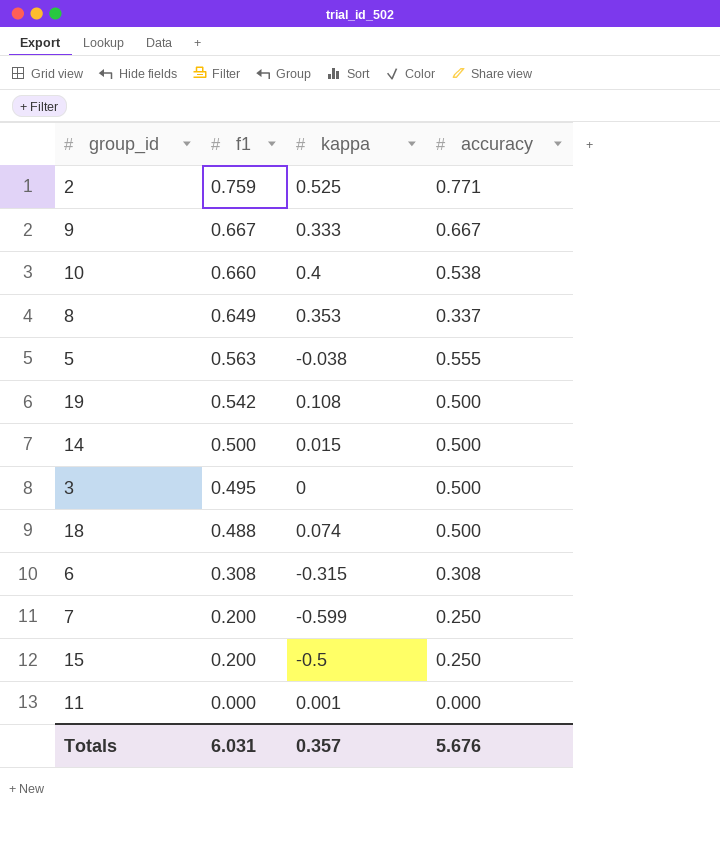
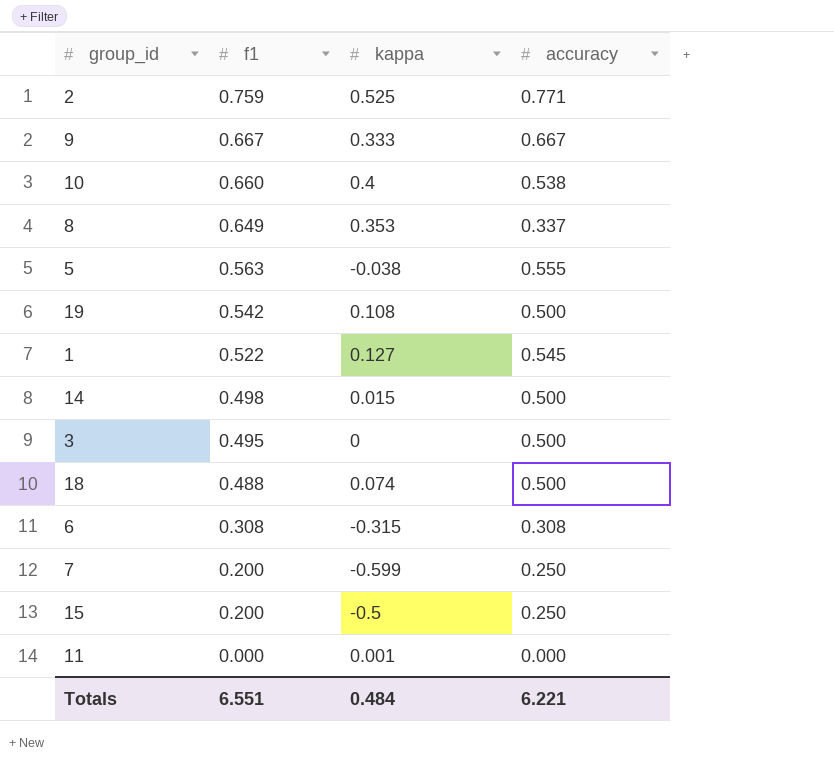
row 1: none -> 0.522 | 0.127 | 0.545
14 | f1: 0.500 -> 0.498
Totals | f1: 6.031 -> 6.551
Totals | kappa: 0.357 -> 0.484
Totals | accuracy: 5.676 -> 6.221

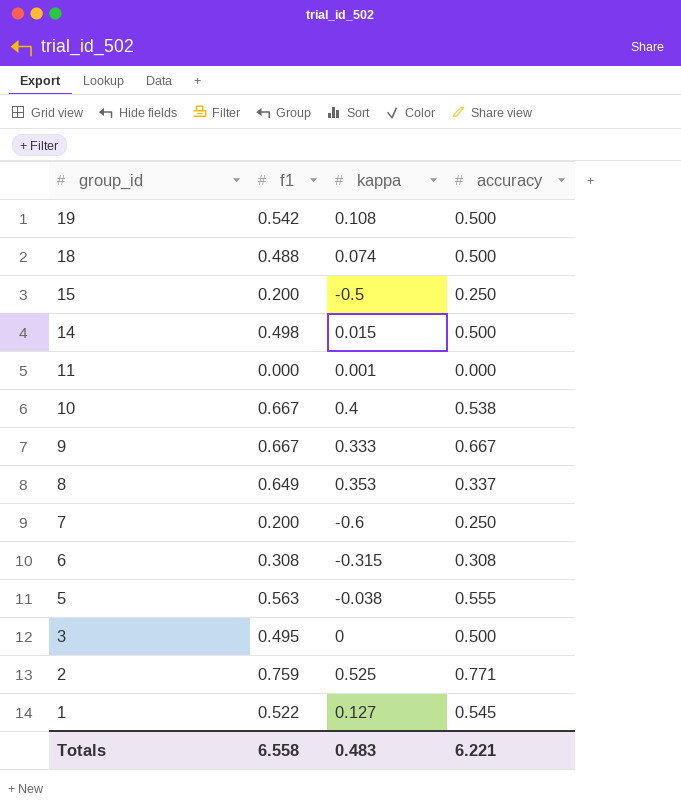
row order: f1 descending -> group_id descending
10 | f1: 0.660 -> 0.667
7 | kappa: -0.599 -> -0.6
Totals | f1: 6.551 -> 6.558
Totals | kappa: 0.484 -> 0.483

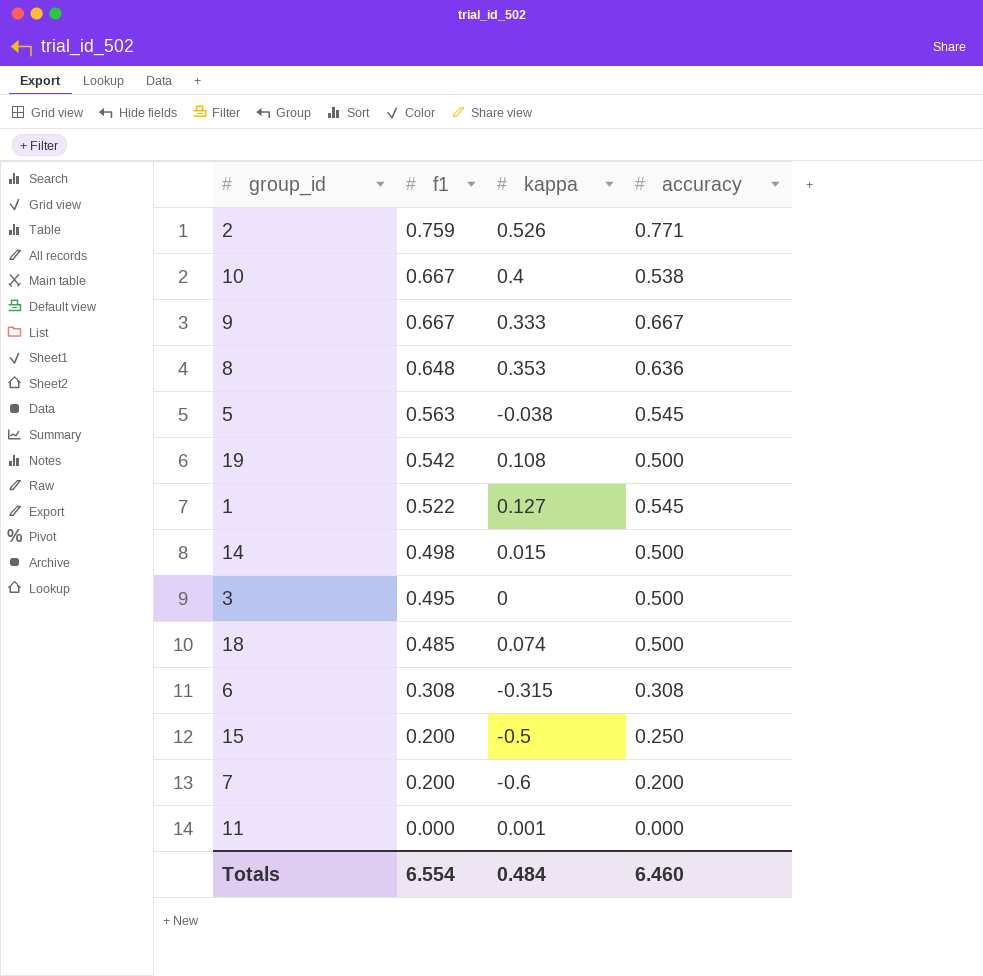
row order: group_id descending -> f1 descending
2 | kappa: 0.525 -> 0.526
8 | f1: 0.649 -> 0.648
8 | accuracy: 0.337 -> 0.636
5 | accuracy: 0.555 -> 0.545
18 | f1: 0.488 -> 0.485
7 | accuracy: 0.250 -> 0.200
Totals | f1: 6.558 -> 6.554
Totals | kappa: 0.483 -> 0.484
Totals | accuracy: 6.221 -> 6.460

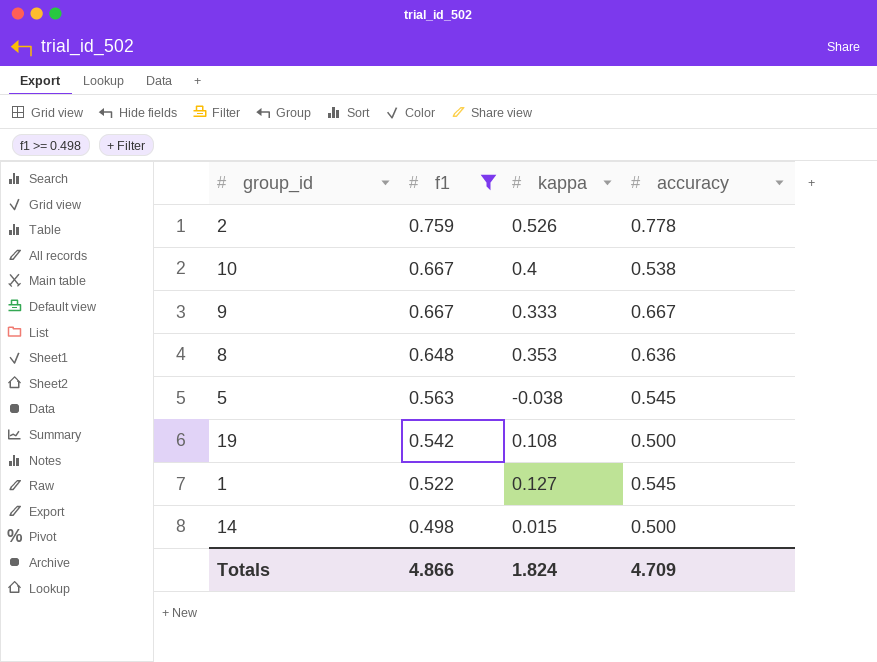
filter: none -> f1 >= 0.498
2 | accuracy: 0.771 -> 0.778
Totals | f1: 6.554 -> 4.866
Totals | kappa: 0.484 -> 1.824
Totals | accuracy: 6.460 -> 4.709

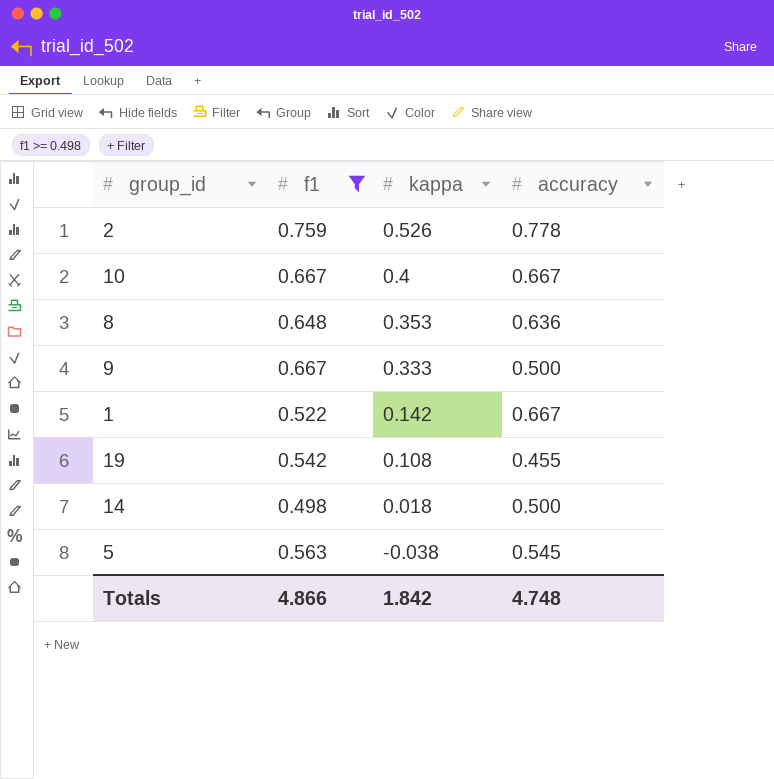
row order: f1 descending -> kappa descending
10 | accuracy: 0.538 -> 0.667
9 | accuracy: 0.667 -> 0.500
1 | kappa: 0.127 -> 0.142
1 | accuracy: 0.545 -> 0.667
19 | accuracy: 0.500 -> 0.455
14 | kappa: 0.015 -> 0.018
Totals | kappa: 1.824 -> 1.842
Totals | accuracy: 4.709 -> 4.748

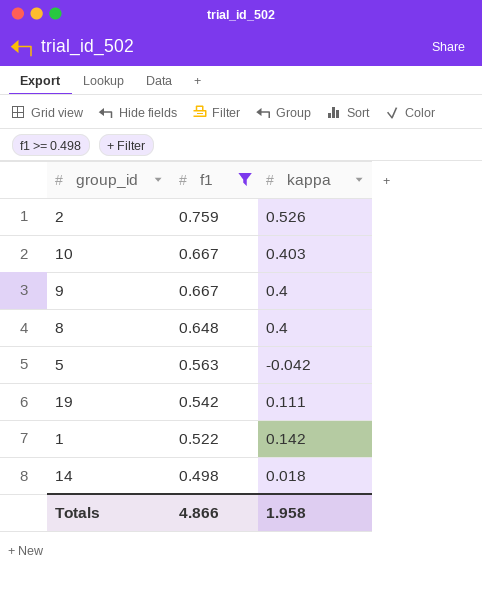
row order: kappa descending -> f1 descending
column accuracy | position: 4 -> none
10 | kappa: 0.4 -> 0.403
9 | kappa: 0.333 -> 0.4
8 | kappa: 0.353 -> 0.4
5 | kappa: -0.038 -> -0.042
19 | kappa: 0.108 -> 0.111
Totals | kappa: 1.842 -> 1.958

